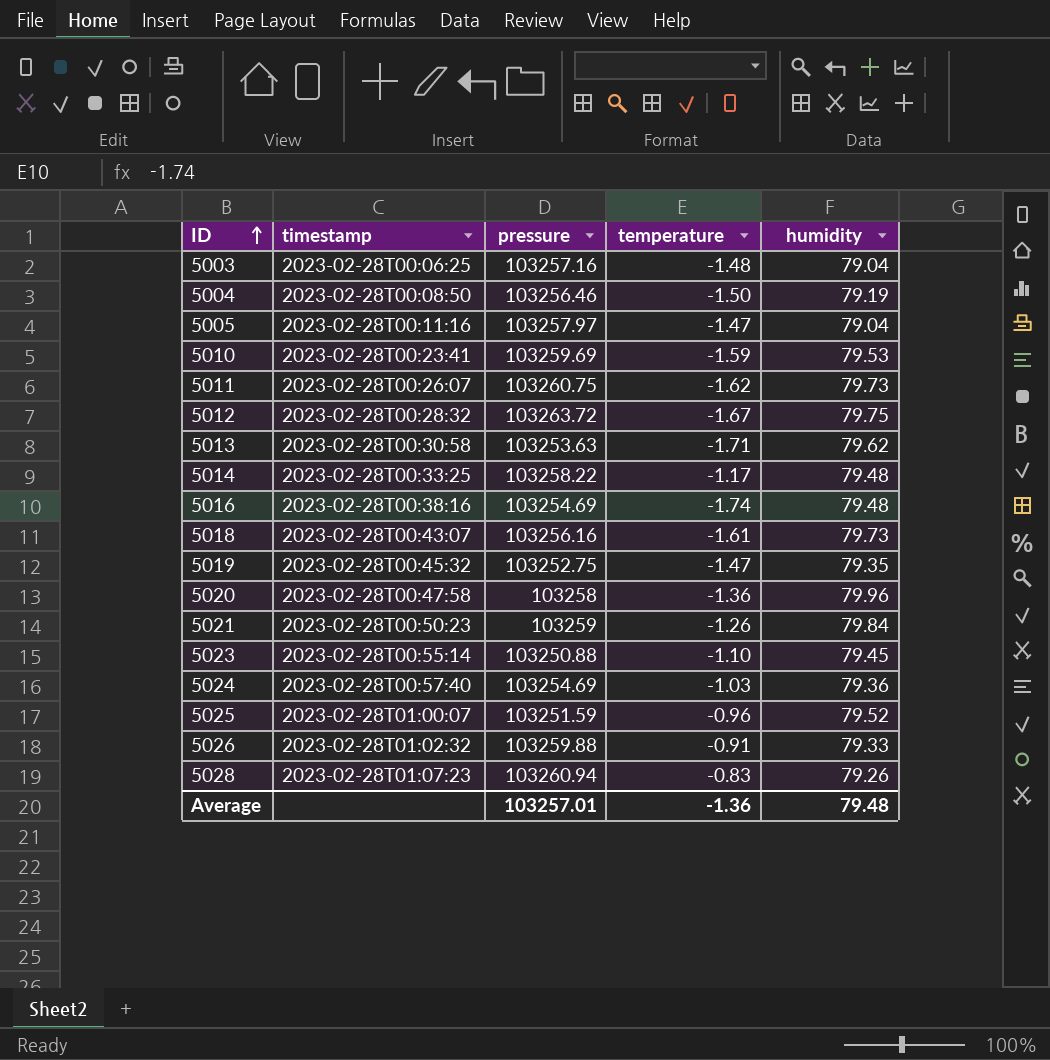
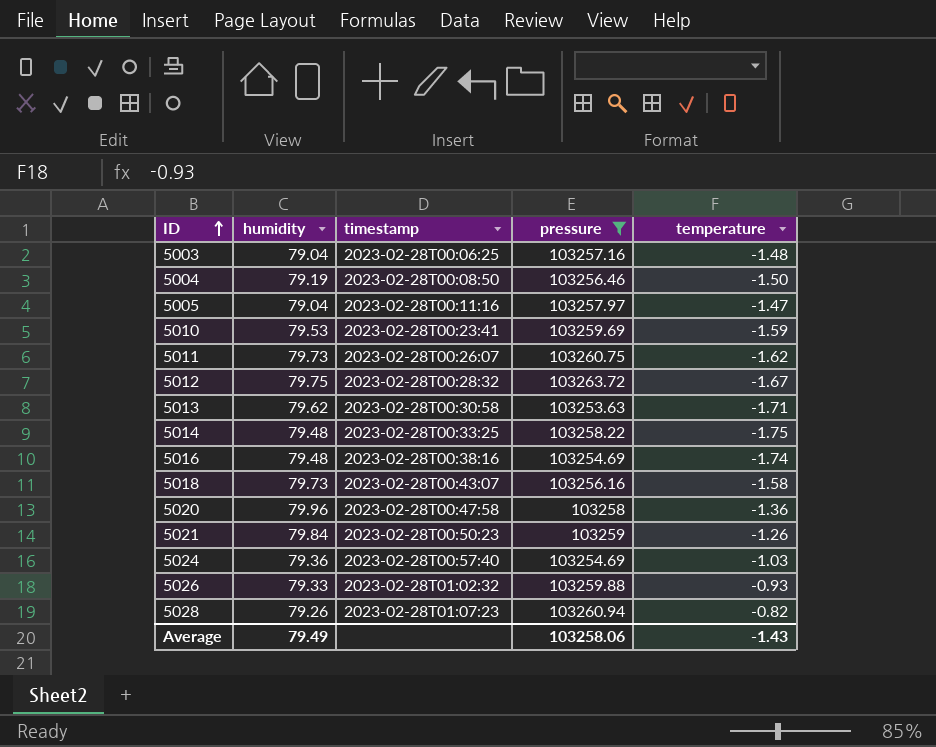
filter: none -> pressure >= 103253.63
column humidity | position: 5 -> 2
5014 | temperature: -1.17 -> -1.75
5018 | temperature: -1.61 -> -1.58
5026 | temperature: -0.91 -> -0.93
5028 | temperature: -0.83 -> -0.82
Average | humidity: 79.48 -> 79.49
Average | pressure: 103257.01 -> 103258.06
Average | temperature: -1.36 -> -1.43

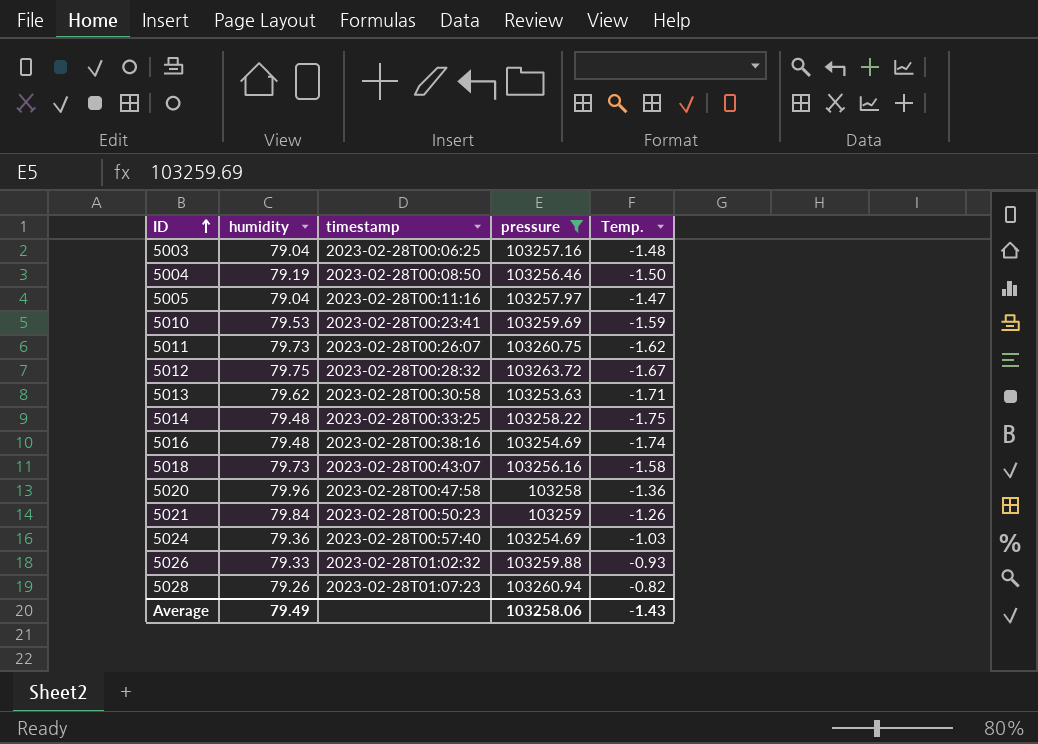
column name: temperature -> Temp.

